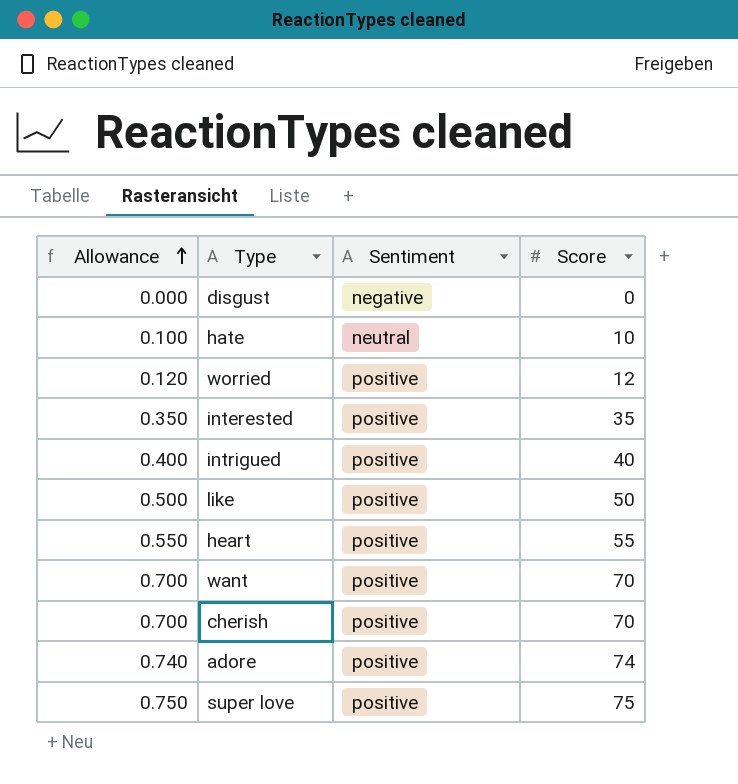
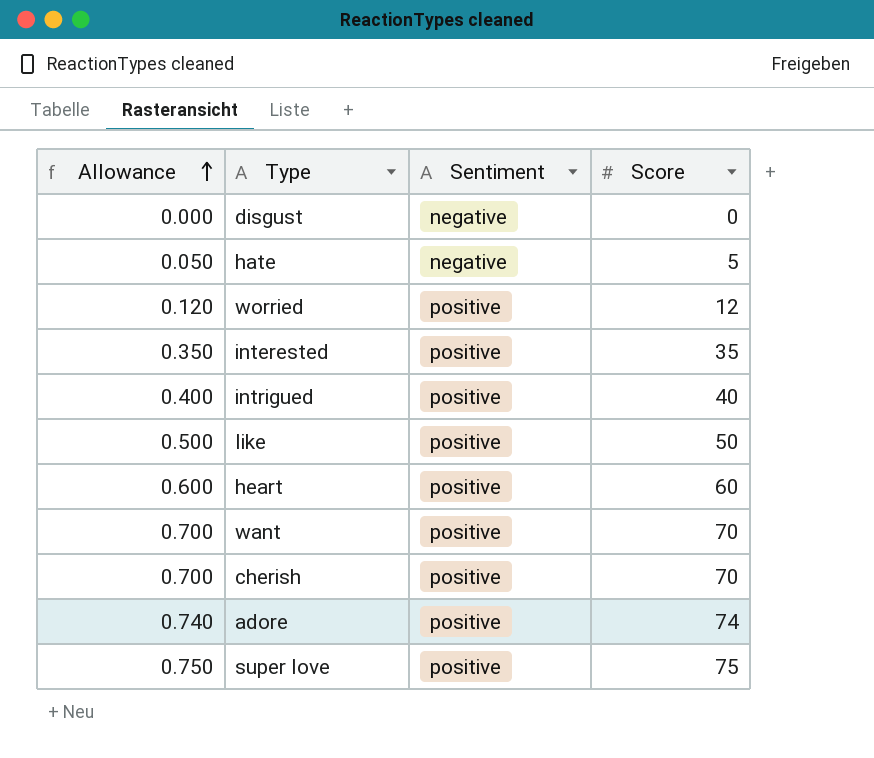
hate | Allowance: 0.100 -> 0.050
hate | Sentiment: neutral -> negative
hate | Score: 10 -> 5
heart | Allowance: 0.550 -> 0.600
heart | Score: 55 -> 60

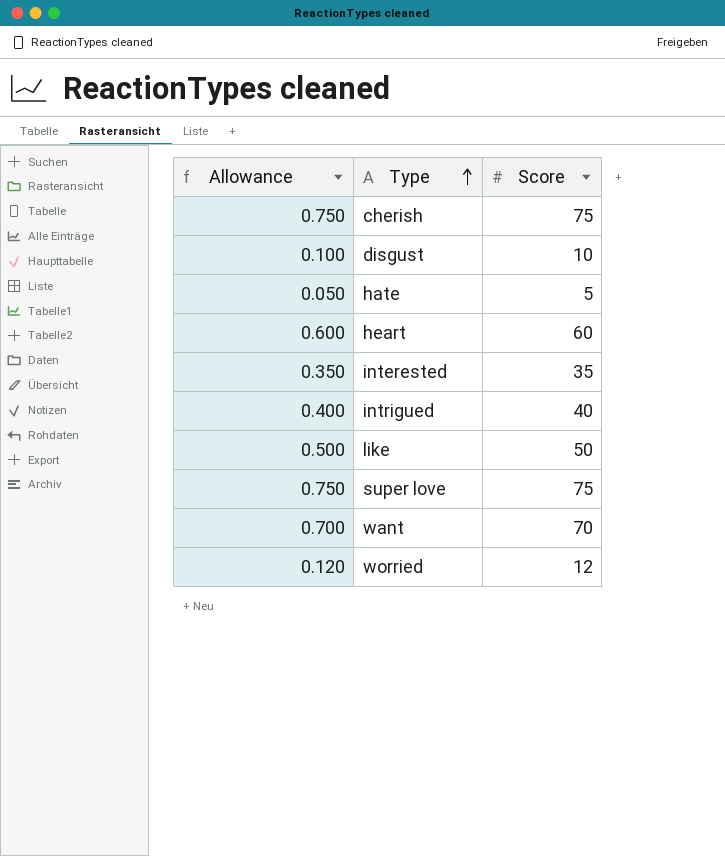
row order: Allowance ascending -> Type ascending
column Sentiment | position: 3 -> none
row adore: 0.740 | positive | 74 -> none
cherish | Allowance: 0.700 -> 0.750
cherish | Score: 70 -> 75
disgust | Allowance: 0.000 -> 0.100
disgust | Score: 0 -> 10

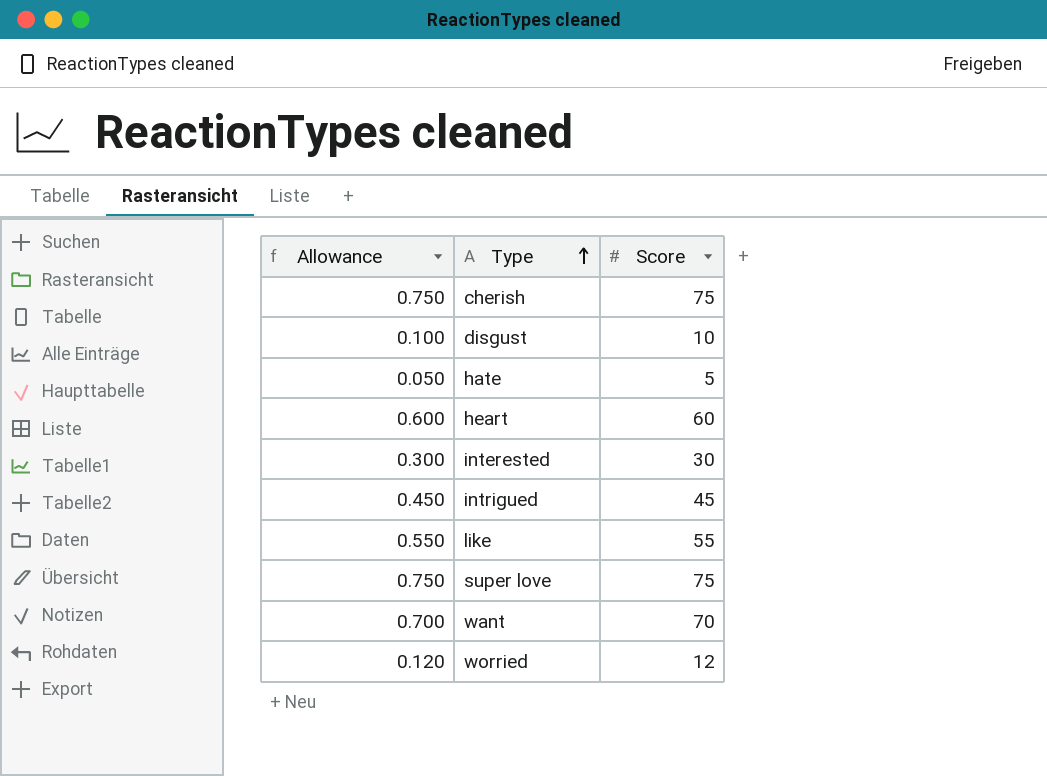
interested | Allowance: 0.350 -> 0.300
interested | Score: 35 -> 30
intrigued | Allowance: 0.400 -> 0.450
intrigued | Score: 40 -> 45
like | Allowance: 0.500 -> 0.550
like | Score: 50 -> 55

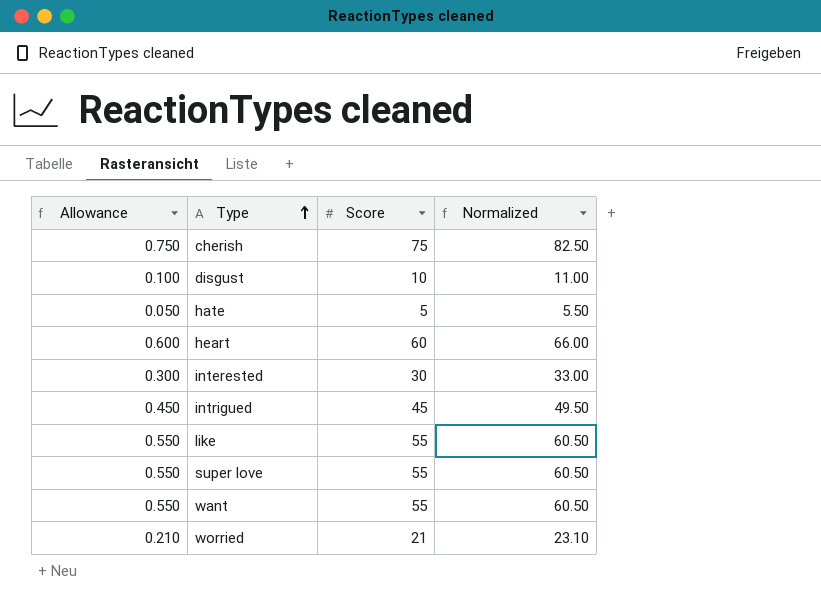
column Normalized | formula: none -> [Score] * 1.1
super love | Allowance: 0.750 -> 0.550
super love | Score: 75 -> 55
want | Allowance: 0.700 -> 0.550
want | Score: 70 -> 55
worried | Allowance: 0.120 -> 0.210
worried | Score: 12 -> 21

